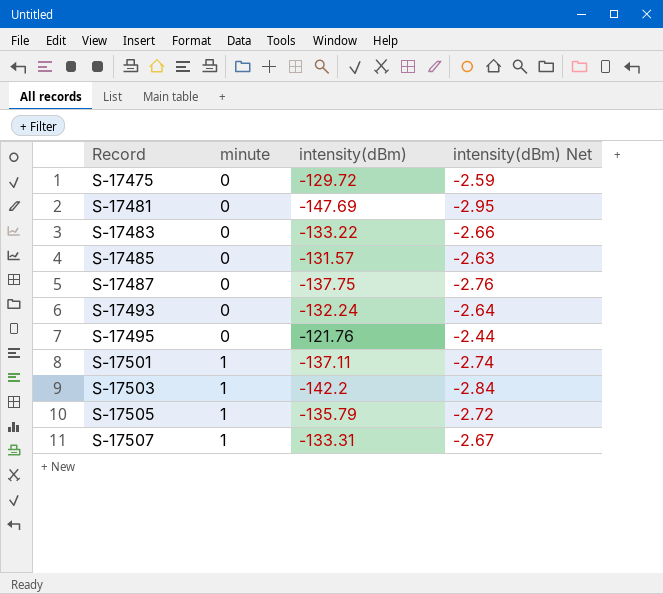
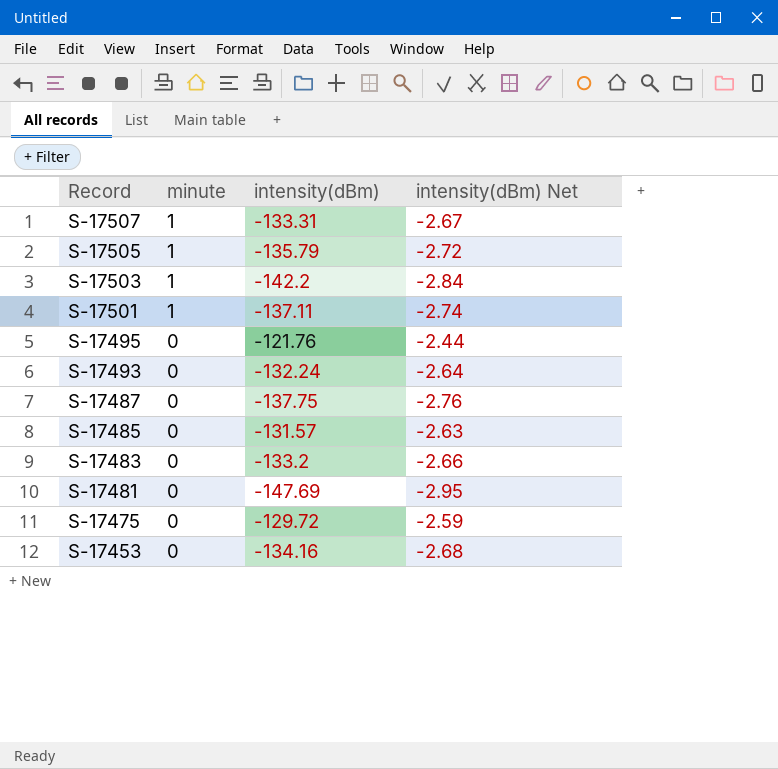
row order: Record ascending -> Record descending
S-17483 | intensity(dBm): -133.22 -> -133.2
row S-17453: none -> 0 | -134.16 | -2.68

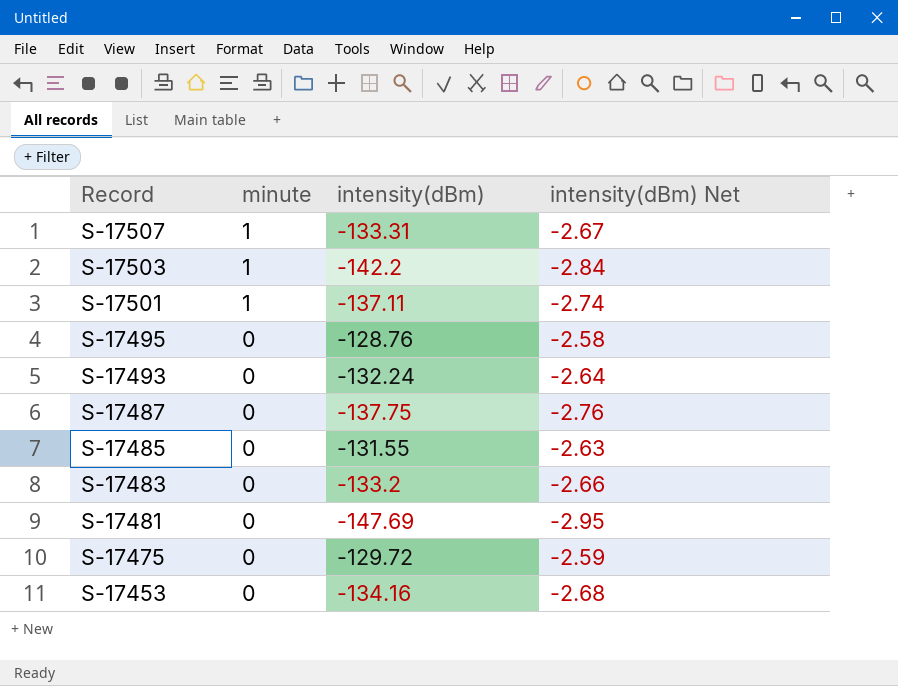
row S-17505: 1 | -135.79 | -2.72 -> none
S-17495 | intensity(dBm): -121.76 -> -128.76
S-17495 | intensity(dBm) Net: -2.44 -> -2.58
S-17485 | intensity(dBm): -131.57 -> -131.55

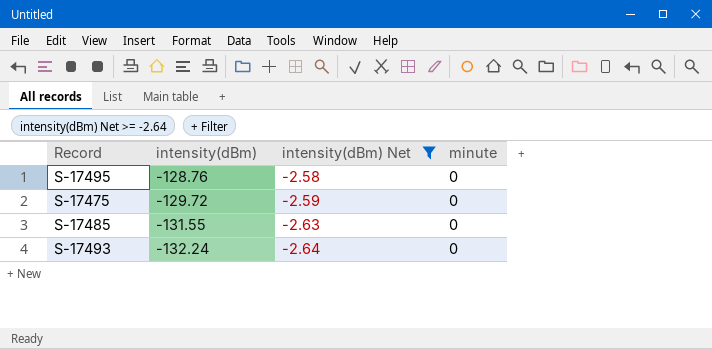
filter: none -> intensity(dBm) Net >= -2.64
row order: Record descending -> intensity(dBm) descending
column minute | position: 2 -> 4

